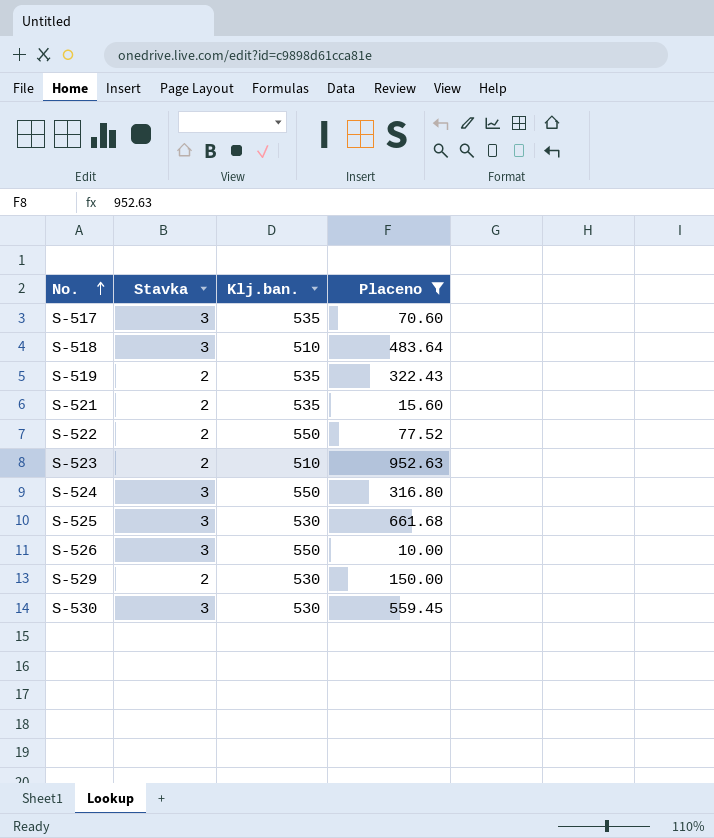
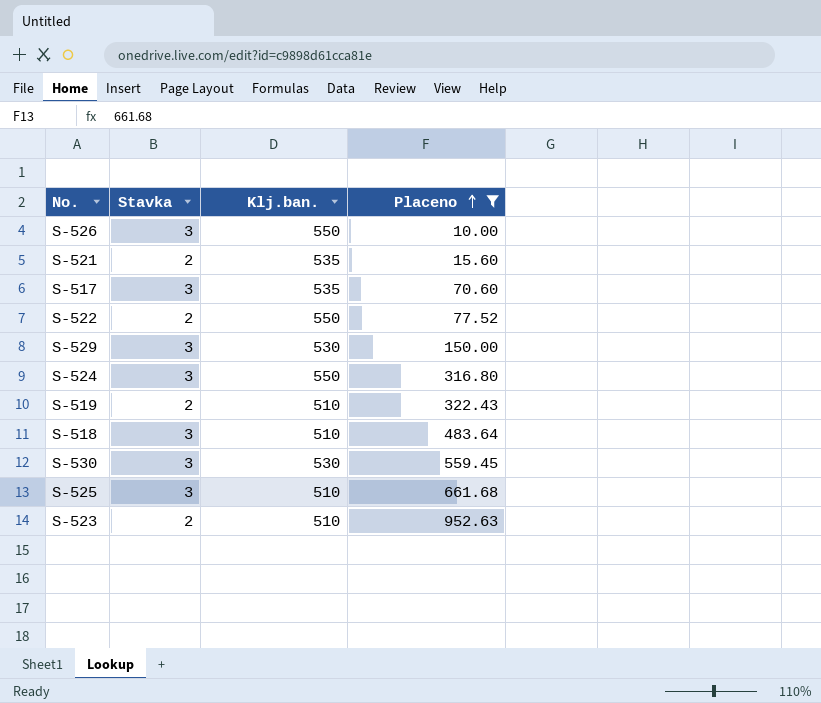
row order: No. ascending -> Placeno ascending
S-529 | Stavka: 2 -> 3
S-519 | Klj.ban.: 535 -> 510
S-525 | Klj.ban.: 530 -> 510

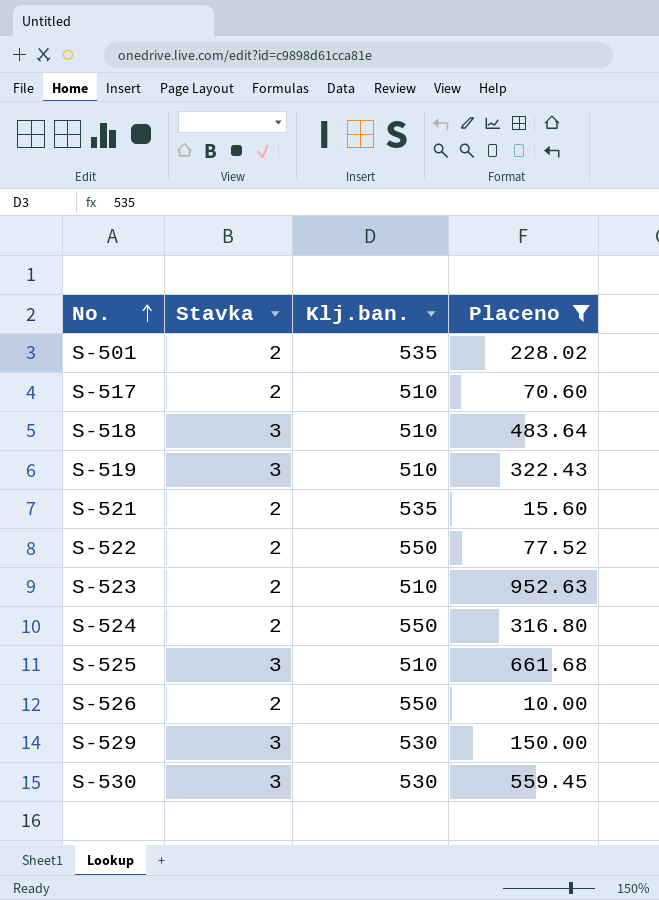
row order: Placeno ascending -> No. ascending
row S-501: none -> 2 | 535 | 228.02
S-517 | Stavka: 3 -> 2
S-517 | Klj.ban.: 535 -> 510
S-519 | Stavka: 2 -> 3
S-524 | Stavka: 3 -> 2
S-526 | Stavka: 3 -> 2

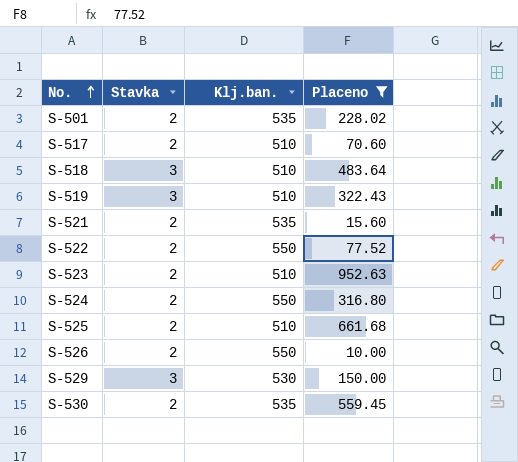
S-525 | Stavka: 3 -> 2
S-530 | Stavka: 3 -> 2
S-530 | Klj.ban.: 530 -> 535

